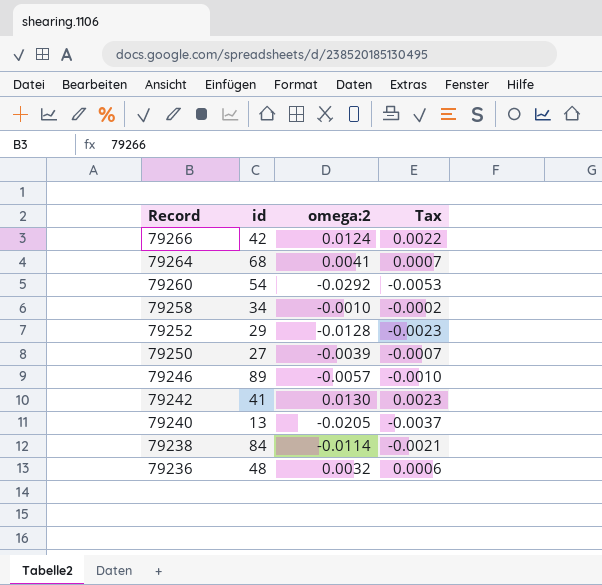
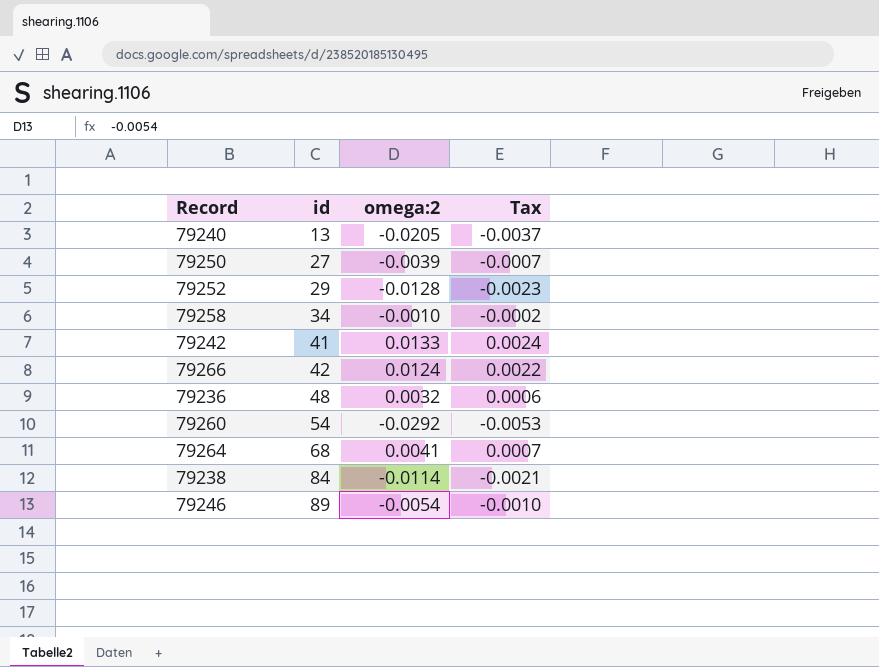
row order: Record descending -> id ascending
79242 | omega:2: 0.0130 -> 0.0133
79242 | Tax: 0.0023 -> 0.0024
79246 | omega:2: -0.0057 -> -0.0054

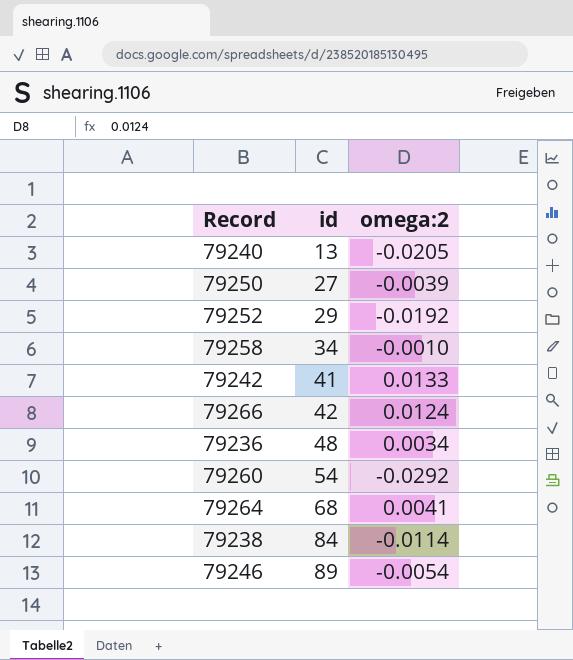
column Tax | formula: [omega:2] * 0.18 -> none
79252 | omega:2: -0.0128 -> -0.0192
79236 | omega:2: 0.0032 -> 0.0034

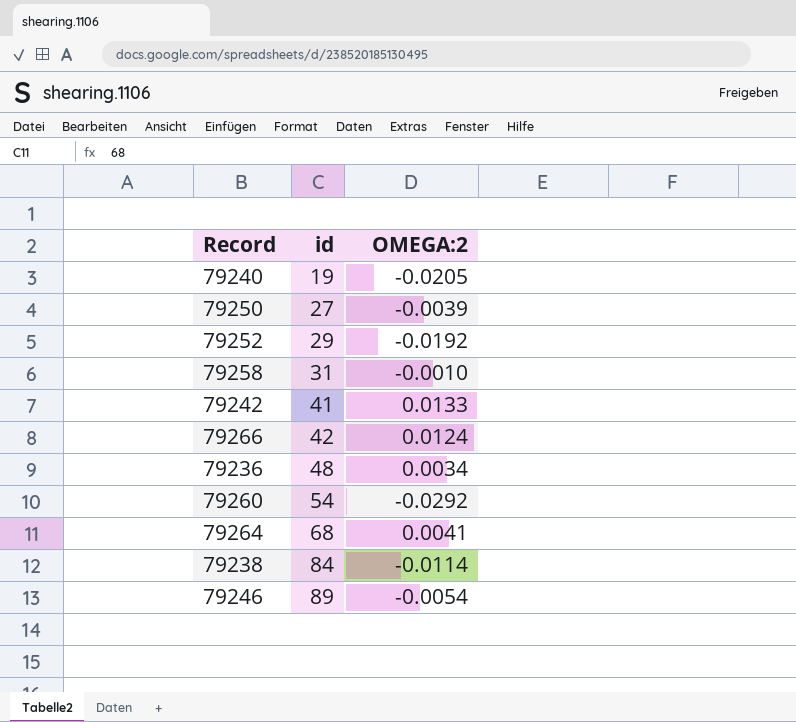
column name: omega:2 -> OMEGA:2
79240 | id: 13 -> 19
79258 | id: 34 -> 31

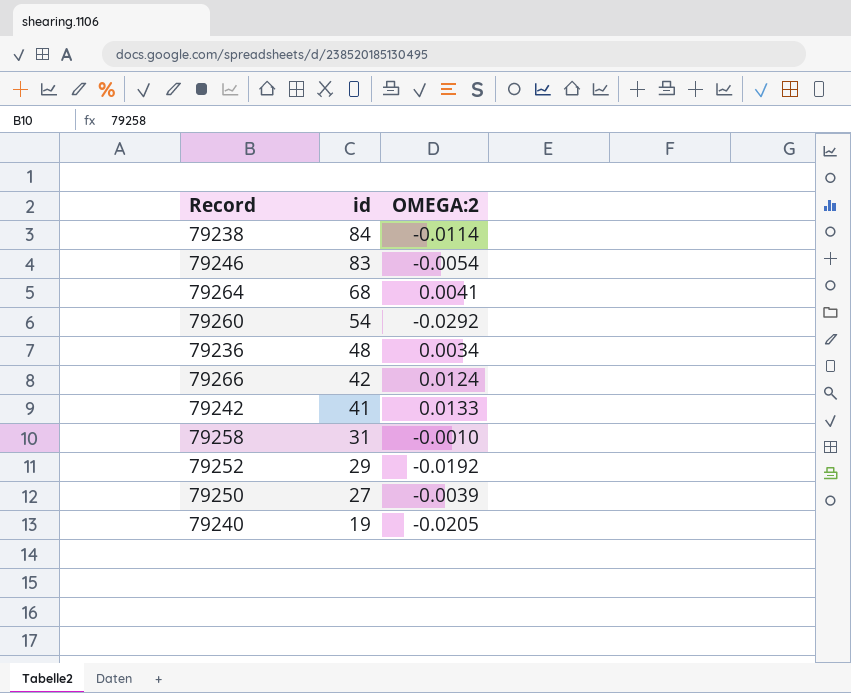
row order: id ascending -> id descending
79246 | id: 89 -> 83

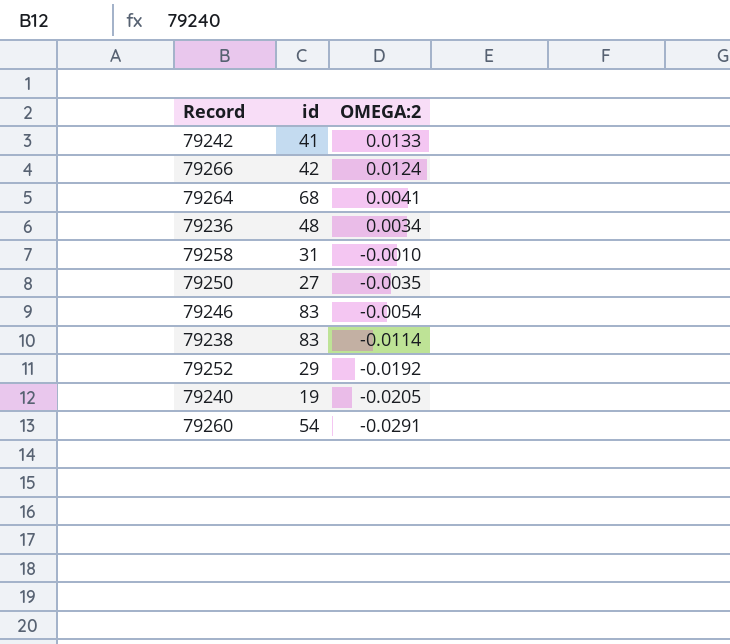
row order: id descending -> OMEGA:2 descending
79250 | OMEGA:2: -0.0039 -> -0.0035
79238 | id: 84 -> 83
79260 | OMEGA:2: -0.0292 -> -0.0291

